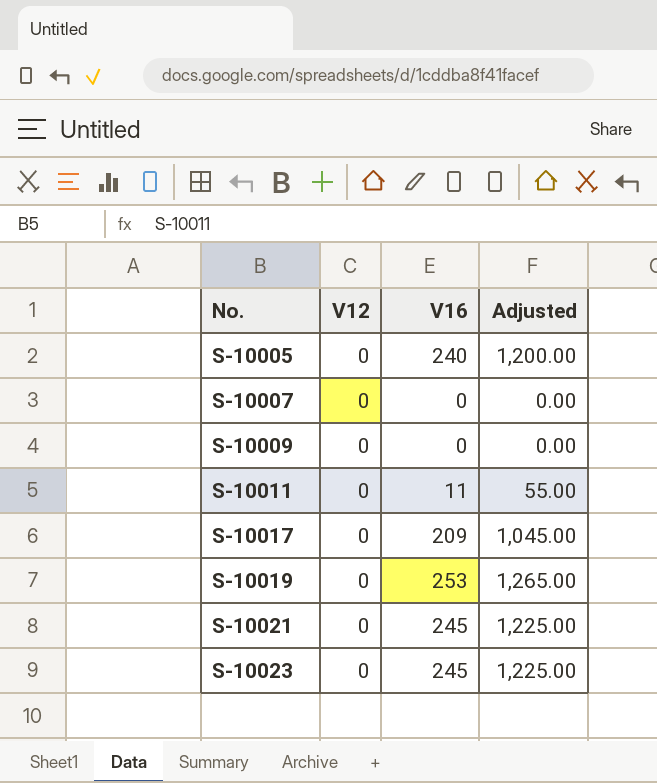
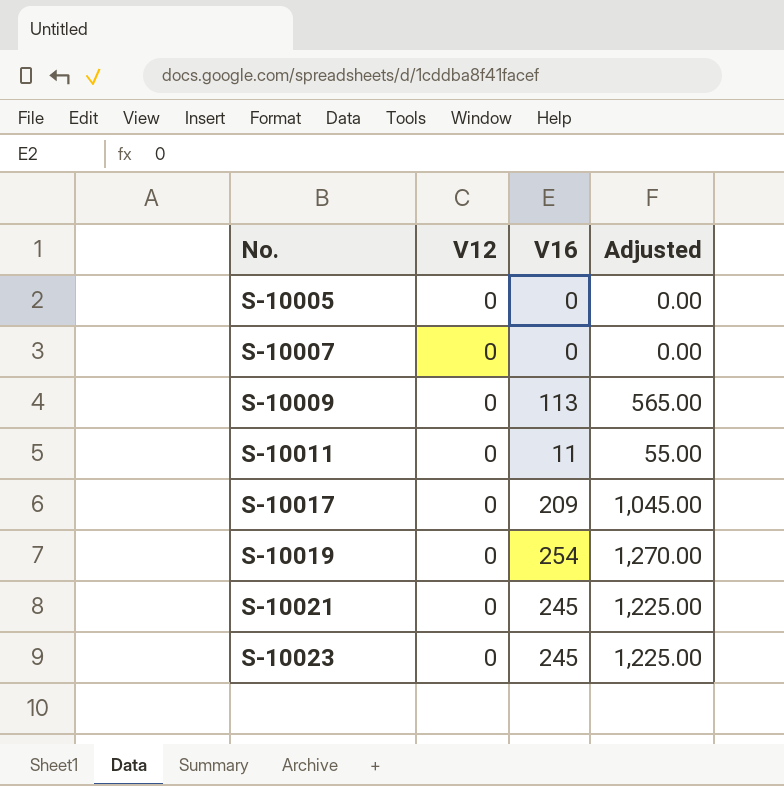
S-10005 | V16: 240 -> 0
S-10005 | Adjusted: 1,200.00 -> 0.00
S-10009 | V16: 0 -> 113
S-10009 | Adjusted: 0.00 -> 565.00
S-10019 | V16: 253 -> 254
S-10019 | Adjusted: 1,265.00 -> 1,270.00

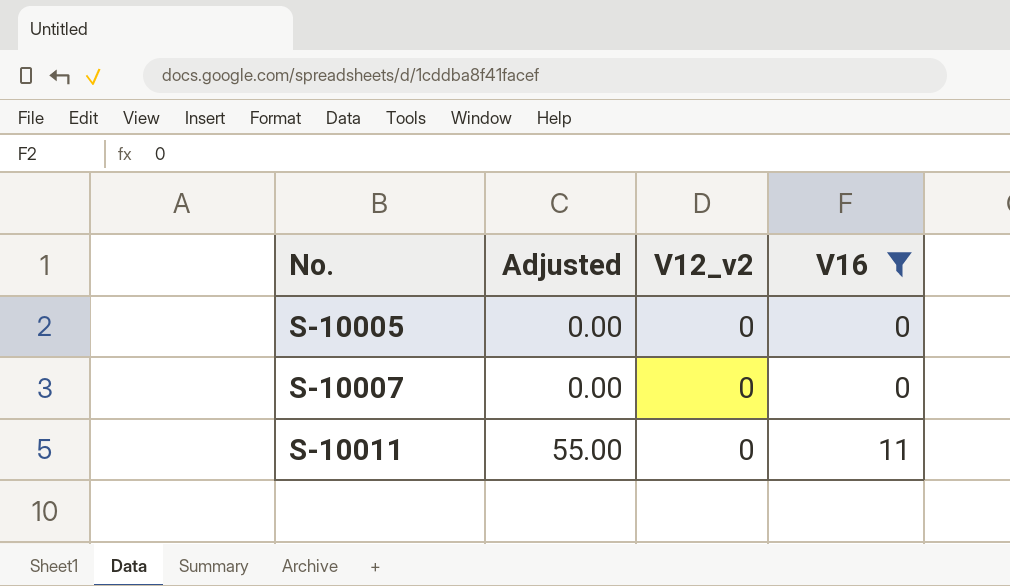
filter: none -> V16 <= 11
column Adjusted | position: 4 -> 2
column name: V12 -> V12_v2

